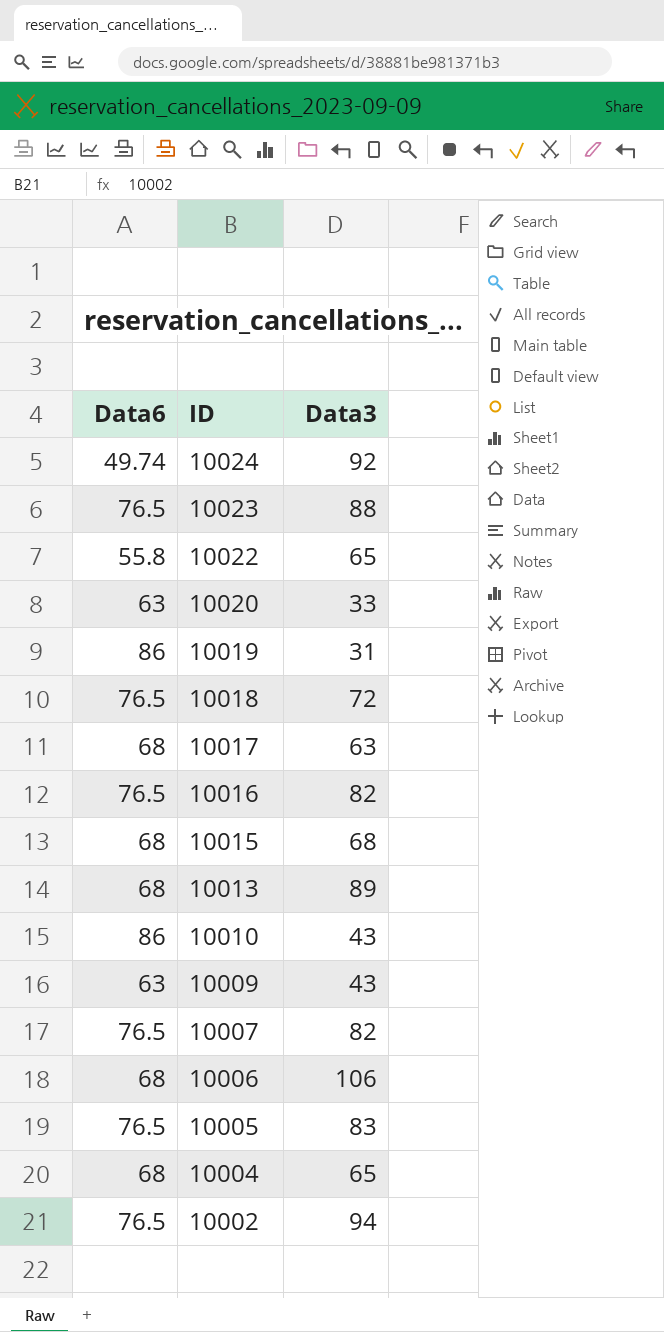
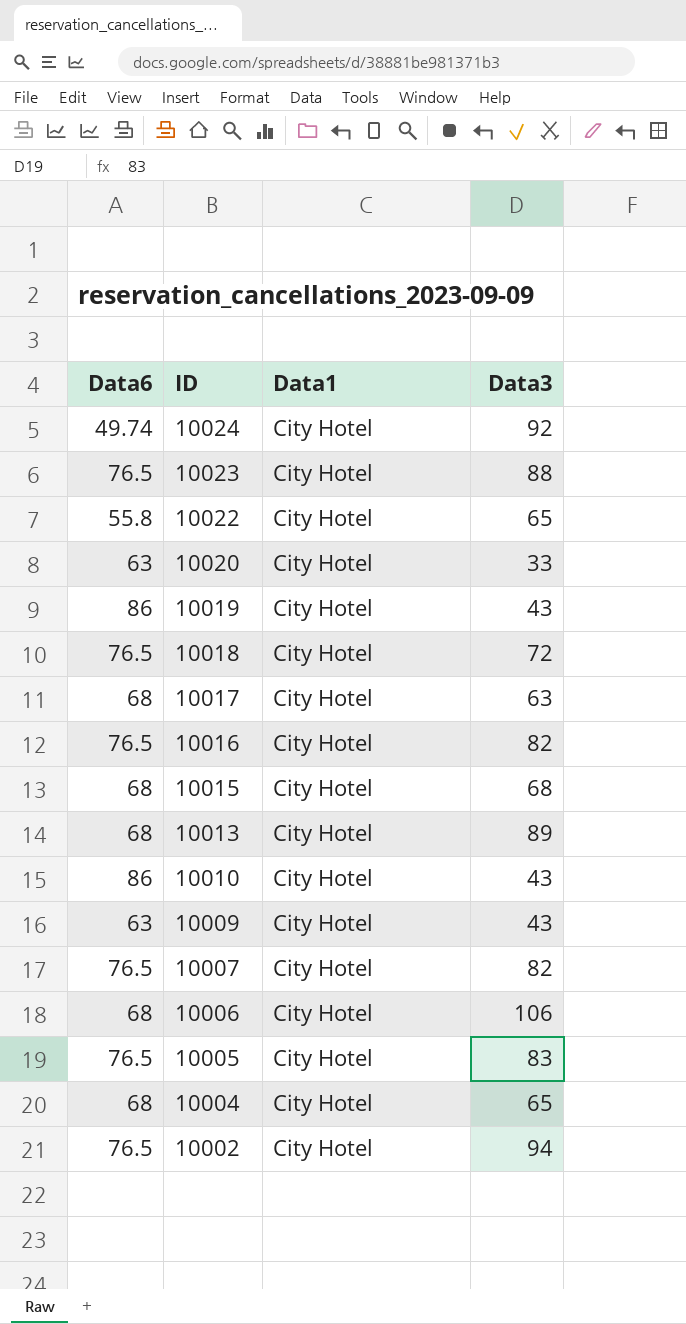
column Data1 | position: none -> 3
10019 | Data3: 31 -> 43

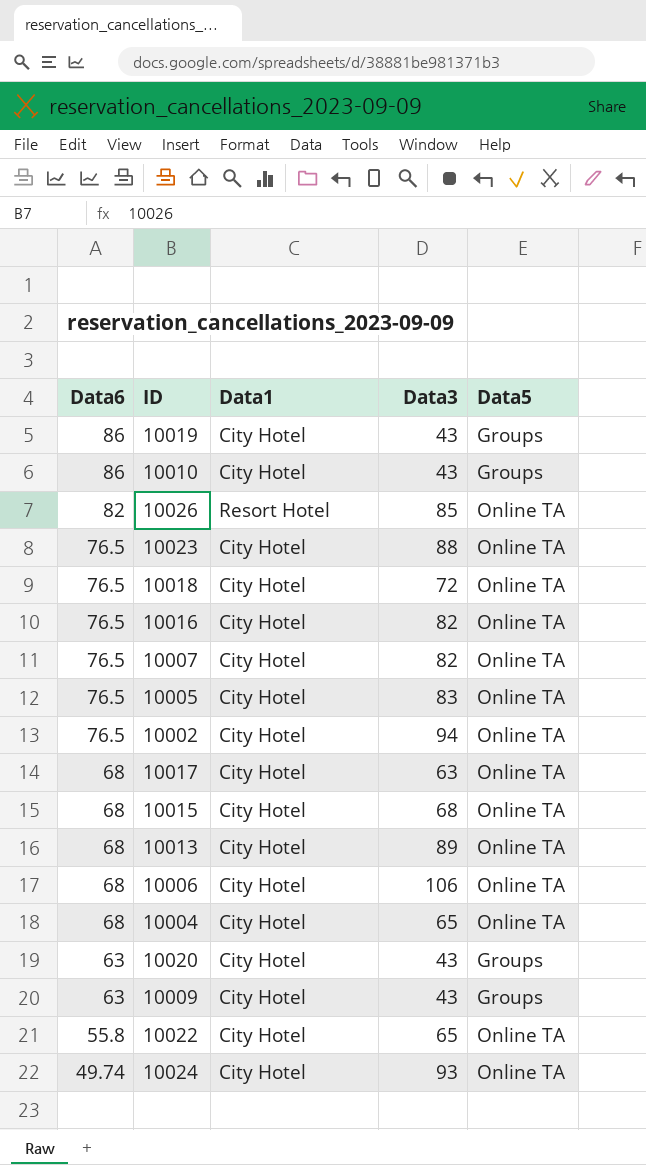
row order: ID descending -> Data6 descending
column Data5 | position: none -> 5
row 10026: none -> 82 | Resort Hotel | 85 | Online TA
10020 | Data3: 33 -> 43
10024 | Data3: 92 -> 93

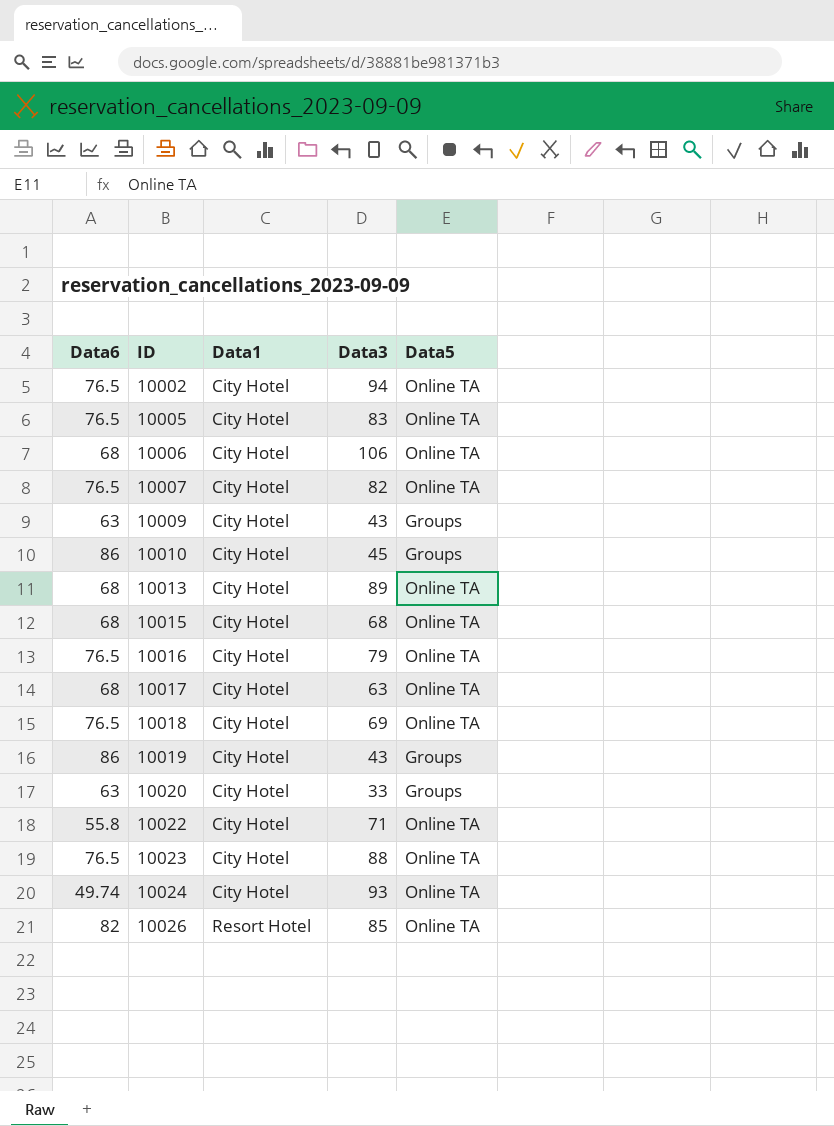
row order: Data6 descending -> ID ascending
row 10004: 68 | City Hotel | 65 | Online TA -> none
10010 | Data3: 43 -> 45
10016 | Data3: 82 -> 79
10018 | Data3: 72 -> 69
10020 | Data3: 43 -> 33
10022 | Data3: 65 -> 71

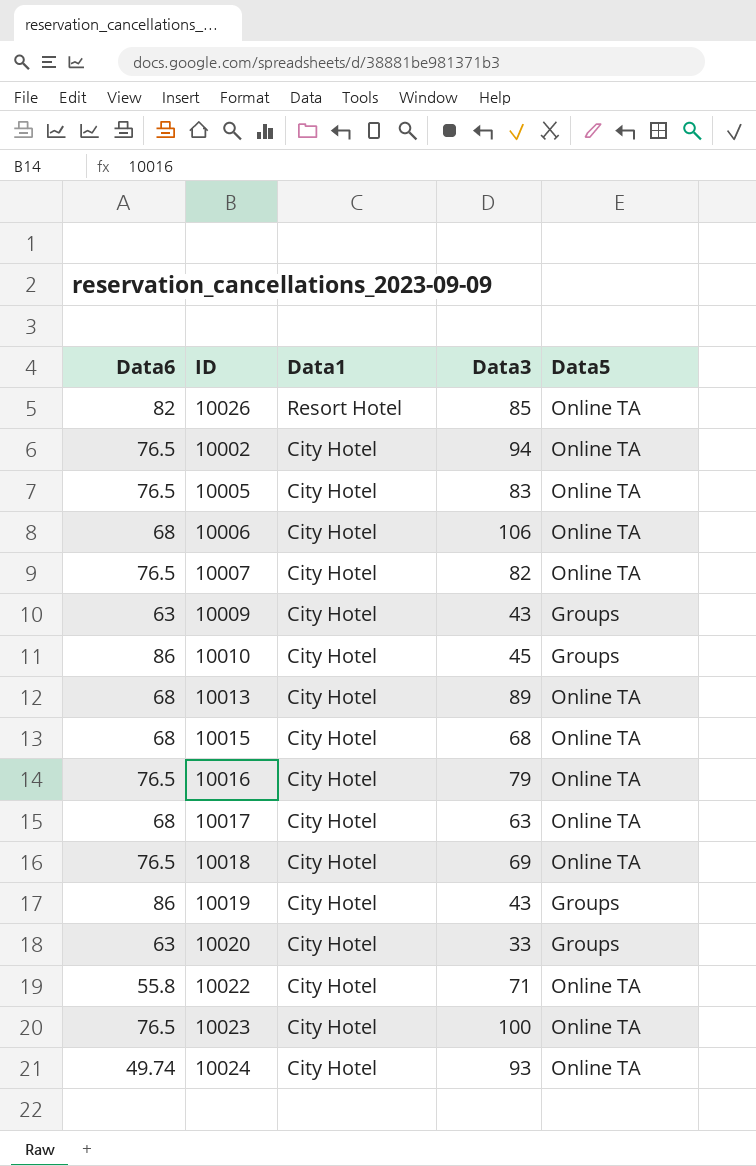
row order: ID ascending -> Data1 descending
10023 | Data3: 88 -> 100

